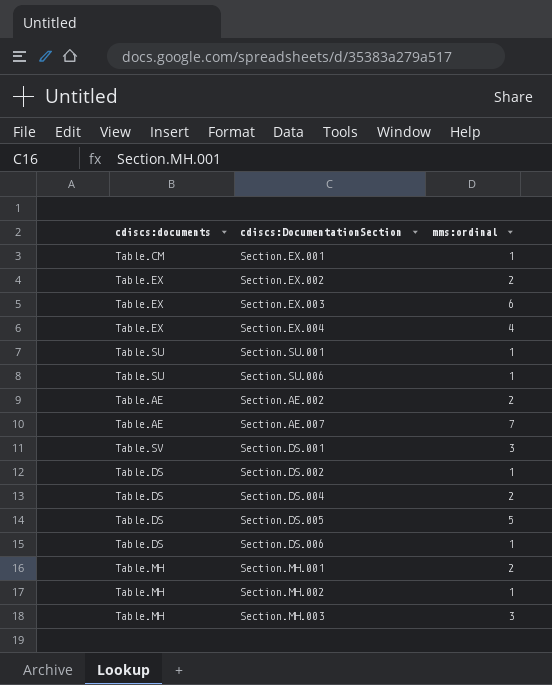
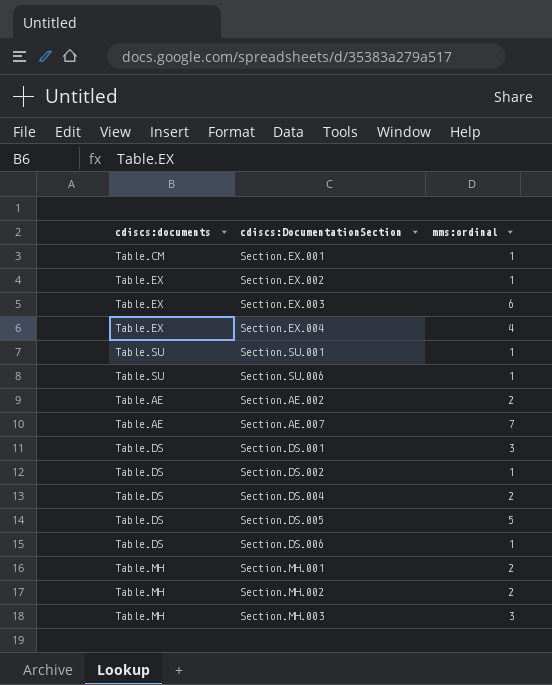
Section.EX.002 | mms:ordinal: 2 -> 1
Section.DS.001 | cdiscs:documents: Table.SV -> Table.DS
Section.MH.002 | mms:ordinal: 1 -> 2

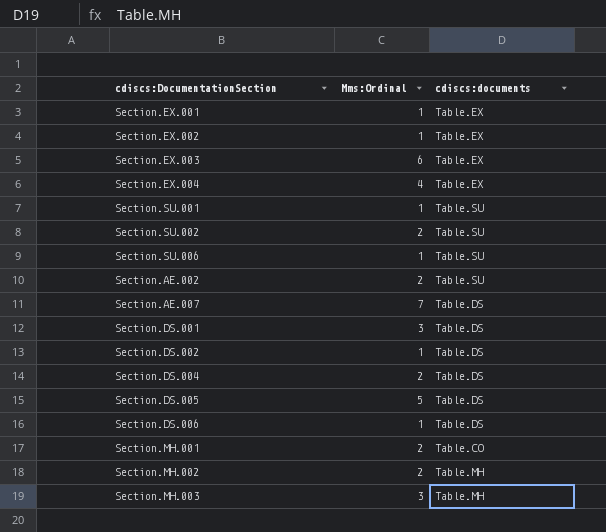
column name: mms:ordinal -> Mms:Ordinal
column cdiscs:documents | position: 1 -> 3
Section.EX.001 | cdiscs:documents: Table.CM -> Table.EX
row Section.SU.002: none -> 2 | Table.SU
Section.AE.002 | cdiscs:documents: Table.AE -> Table.SU
Section.AE.007 | cdiscs:documents: Table.AE -> Table.DS
Section.MH.001 | cdiscs:documents: Table.MH -> Table.CO

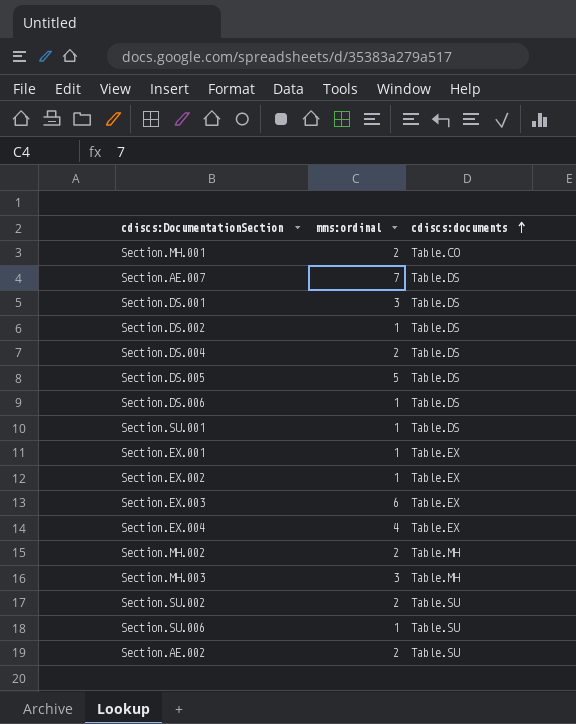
row order: none -> cdiscs:documents ascending
column name: Mms:Ordinal -> mms:ordinal
Section.SU.001 | cdiscs:documents: Table.SU -> Table.DS

